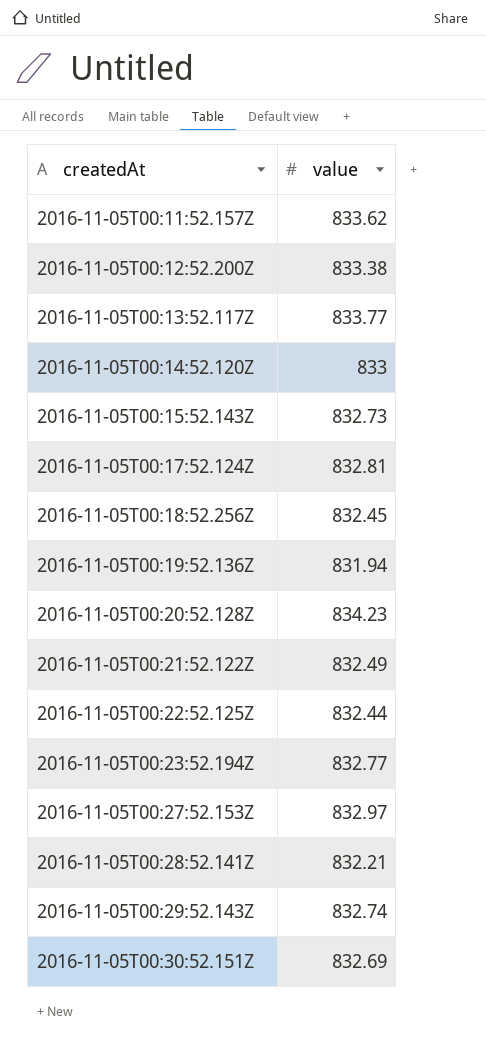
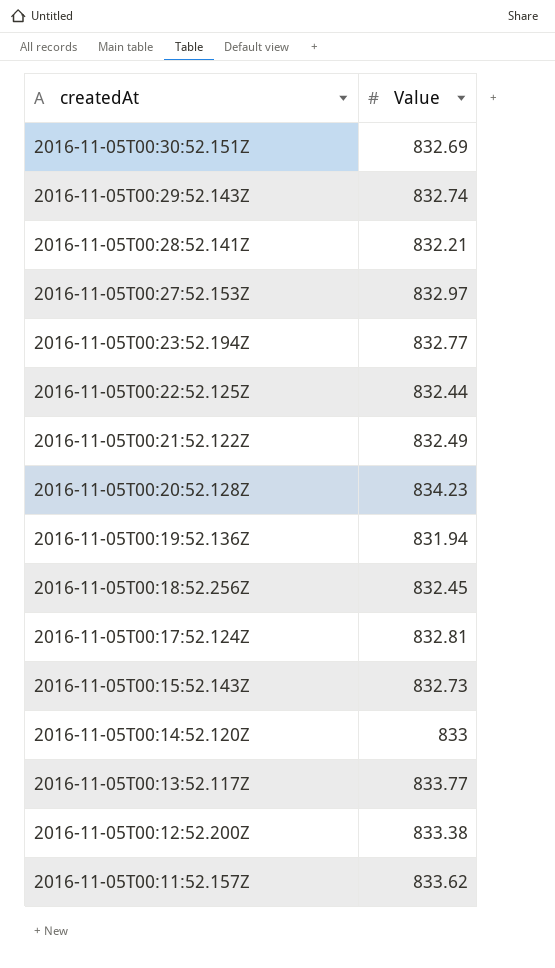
row order: createdAt ascending -> createdAt descending
column name: value -> Value

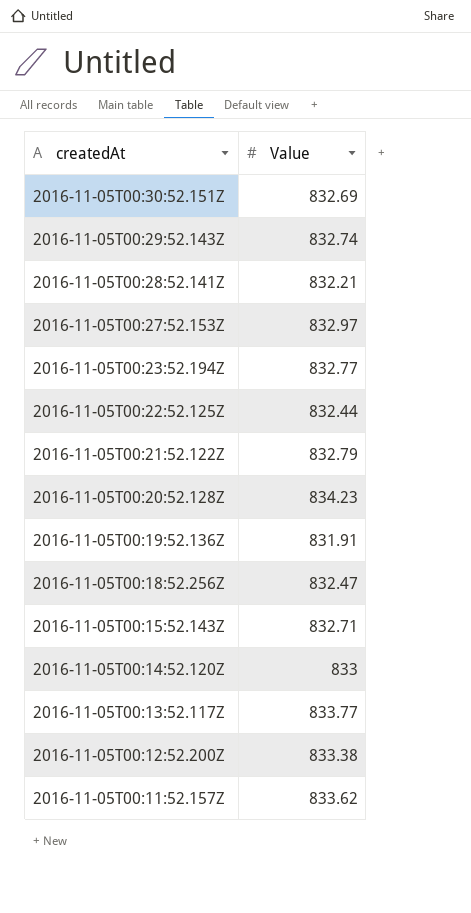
row 2016-11-05T00:17:52.124Z: 832.81 -> none
2016-11-05T00:21:52.122Z | Value: 832.49 -> 832.79
2016-11-05T00:19:52.136Z | Value: 831.94 -> 831.91
2016-11-05T00:18:52.256Z | Value: 832.45 -> 832.47
2016-11-05T00:15:52.143Z | Value: 832.73 -> 832.71

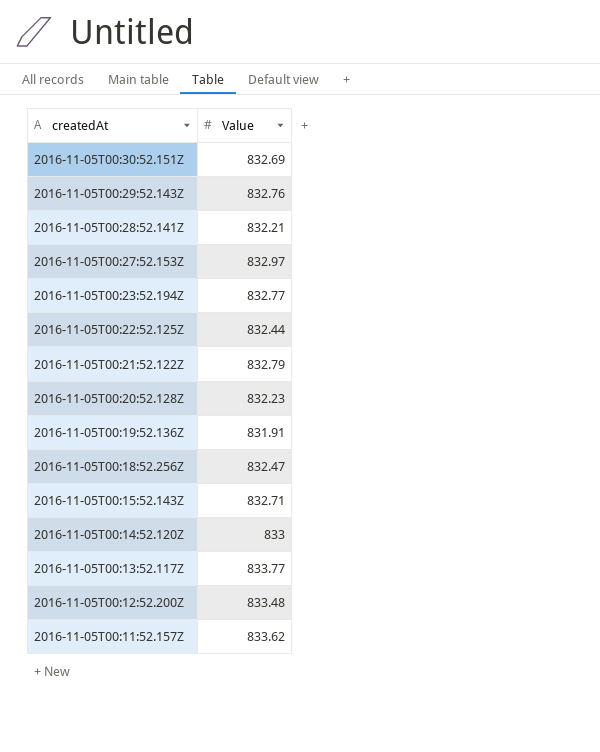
2016-11-05T00:29:52.143Z | Value: 832.74 -> 832.76
2016-11-05T00:20:52.128Z | Value: 834.23 -> 832.23
2016-11-05T00:12:52.200Z | Value: 833.38 -> 833.48

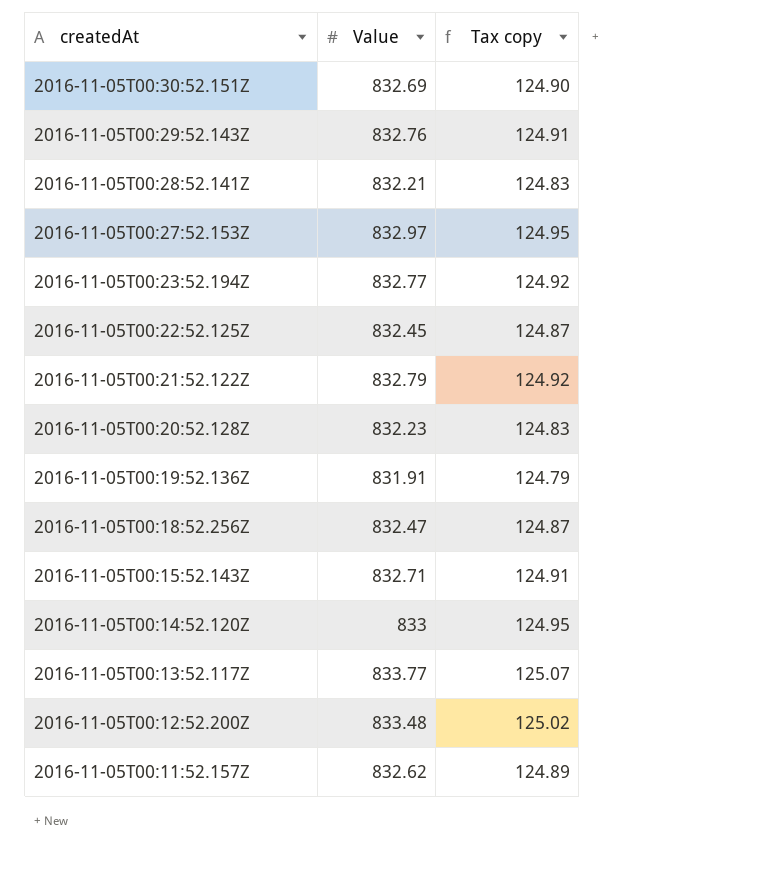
column Tax copy | formula: none -> [Value] * 0.15
2016-11-05T00:22:52.125Z | Value: 832.44 -> 832.45
2016-11-05T00:11:52.157Z | Value: 833.62 -> 832.62

